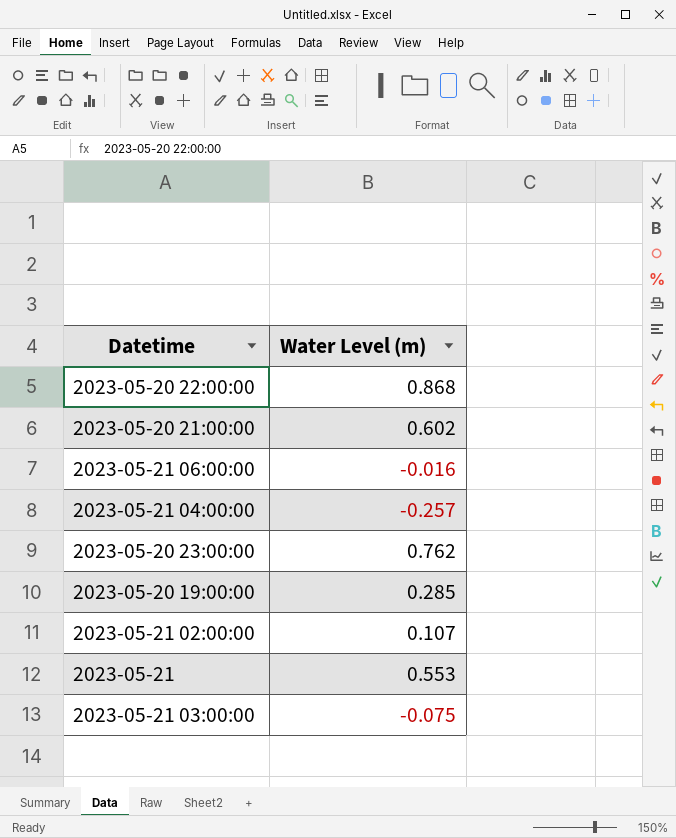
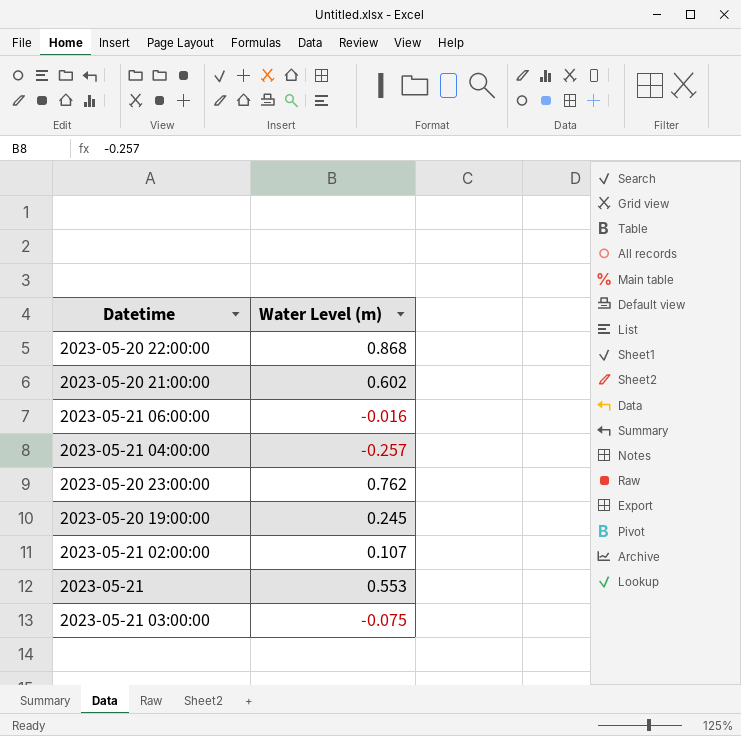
2023-05-20 19:00:00 | Water Level (m): 0.285 -> 0.245

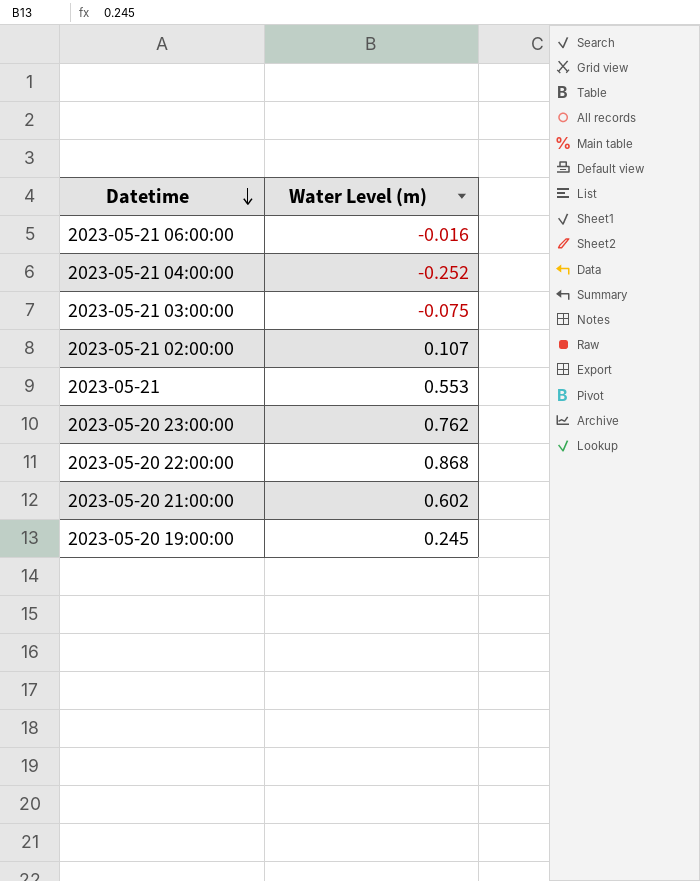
row order: none -> Datetime descending
2023-05-21 04:00:00 | Water Level (m): -0.257 -> -0.252

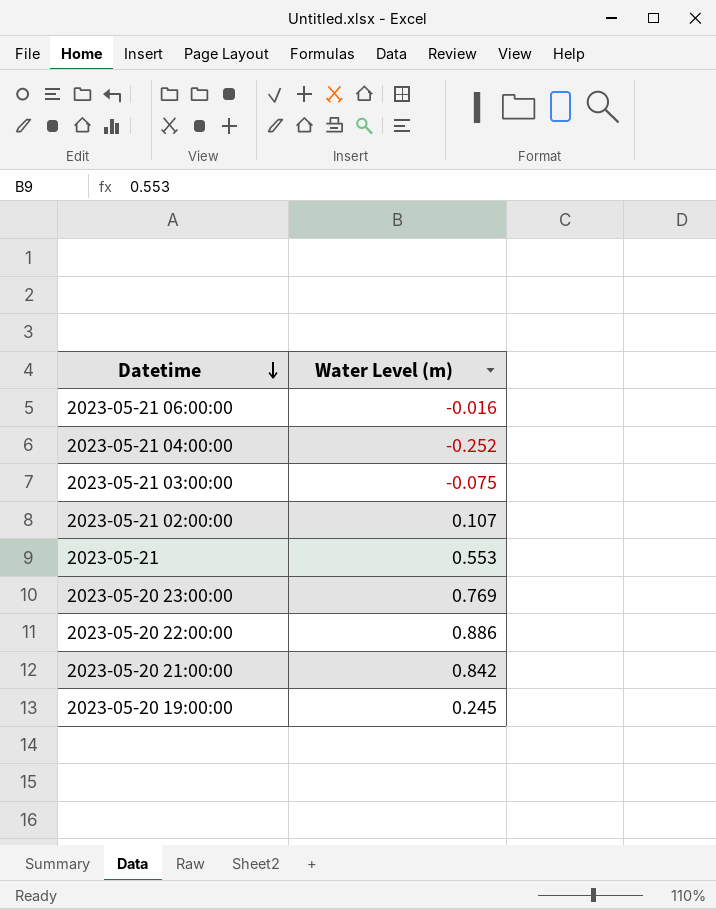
2023-05-20 23:00:00 | Water Level (m): 0.762 -> 0.769
2023-05-20 22:00:00 | Water Level (m): 0.868 -> 0.886
2023-05-20 21:00:00 | Water Level (m): 0.602 -> 0.842

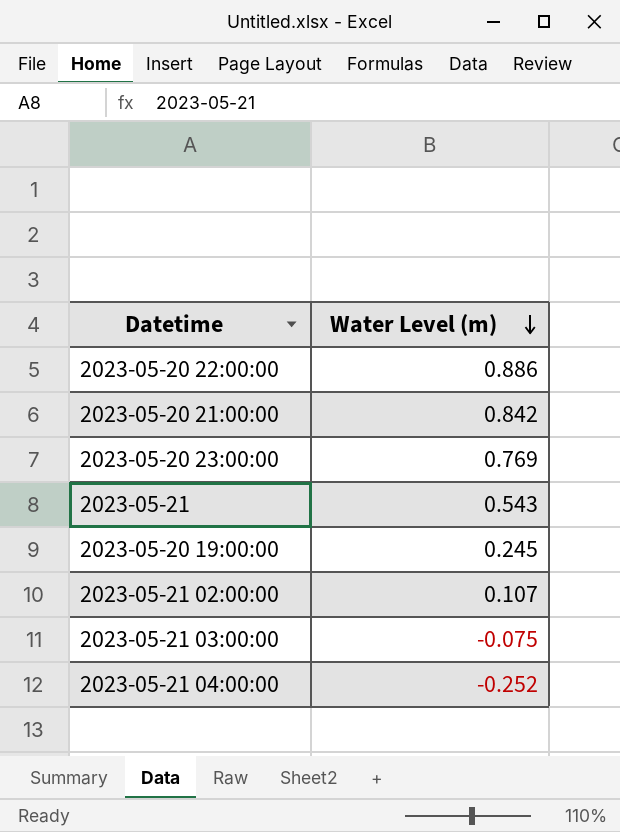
row order: Datetime descending -> Water Level (m) descending
row 2023-05-21 06:00:00: -0.016 -> none
2023-05-21 | Water Level (m): 0.553 -> 0.543

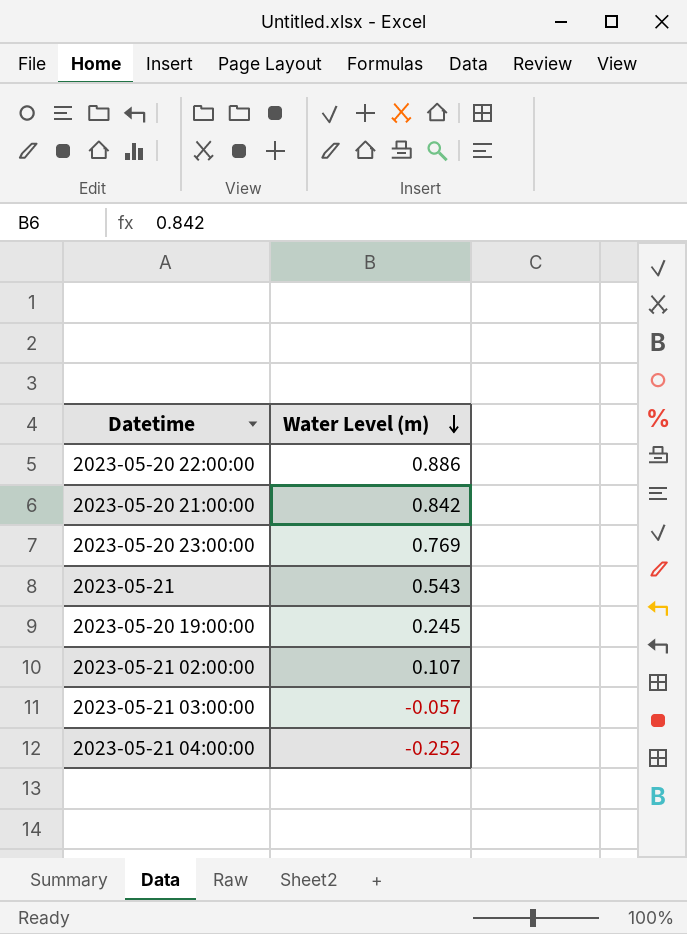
2023-05-21 03:00:00 | Water Level (m): -0.075 -> -0.057

